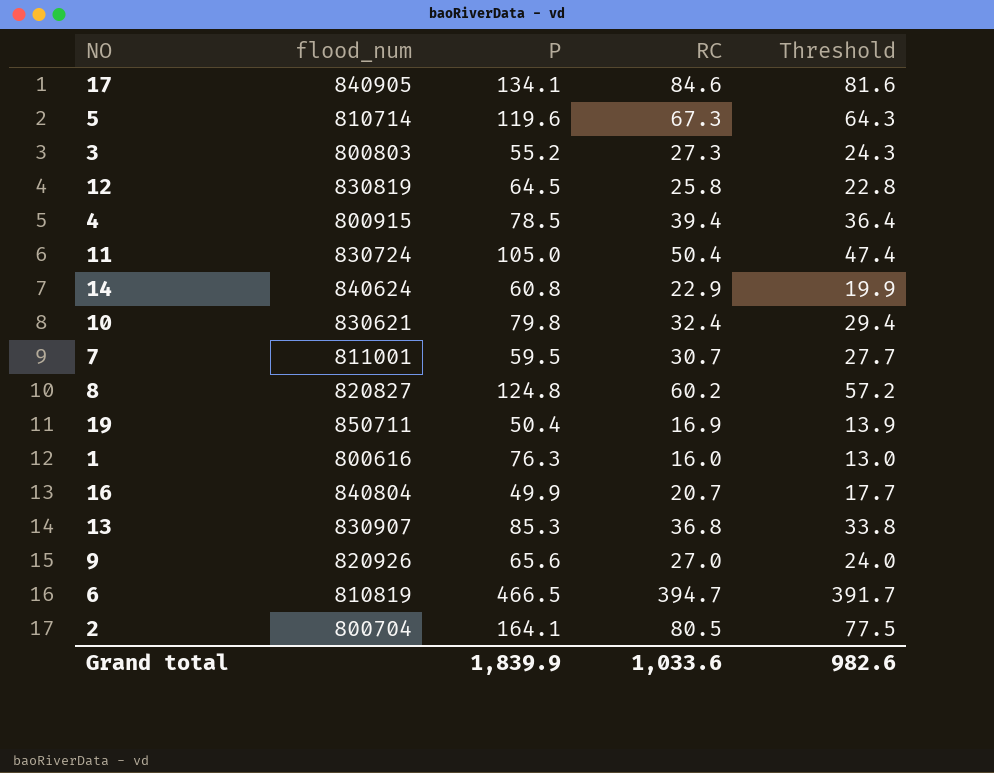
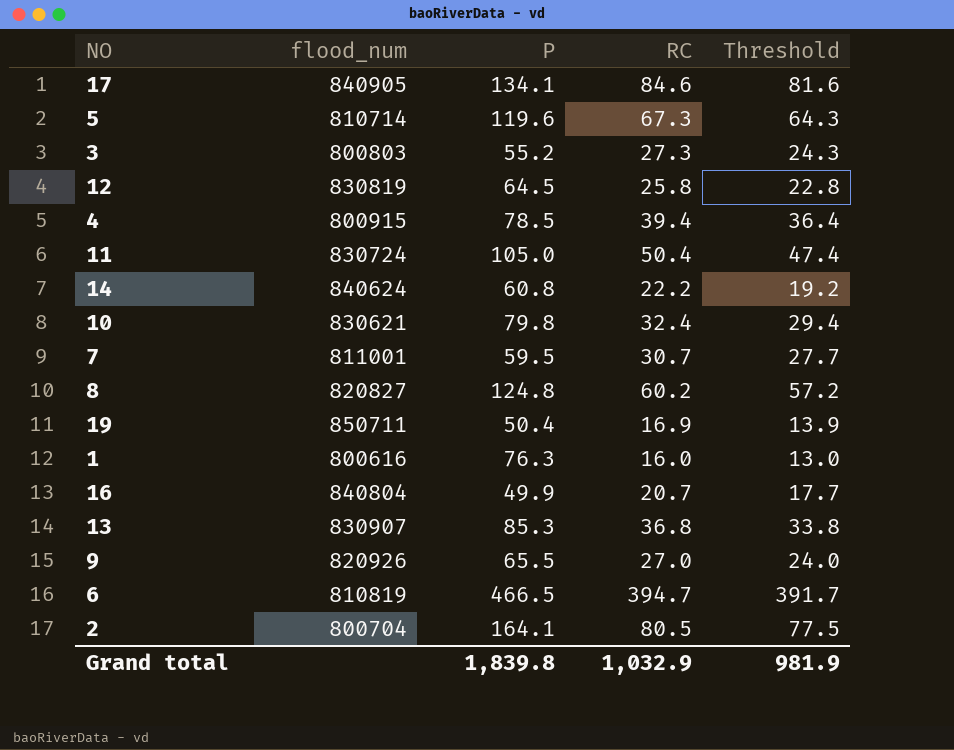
14 | RC: 22.9 -> 22.2
14 | Threshold: 19.9 -> 19.2
9 | P: 65.6 -> 65.5
Grand total | P: 1,839.9 -> 1,839.8
Grand total | RC: 1,033.6 -> 1,032.9
Grand total | Threshold: 982.6 -> 981.9

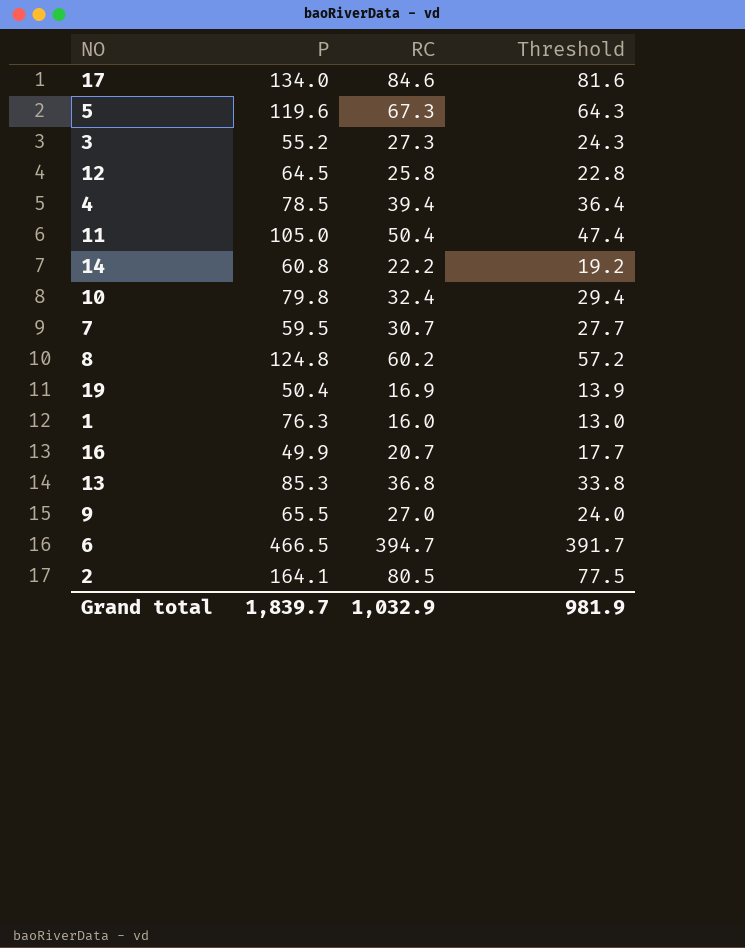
column flood_num | position: 2 -> none
17 | P: 134.1 -> 134.0
Grand total | P: 1,839.8 -> 1,839.7

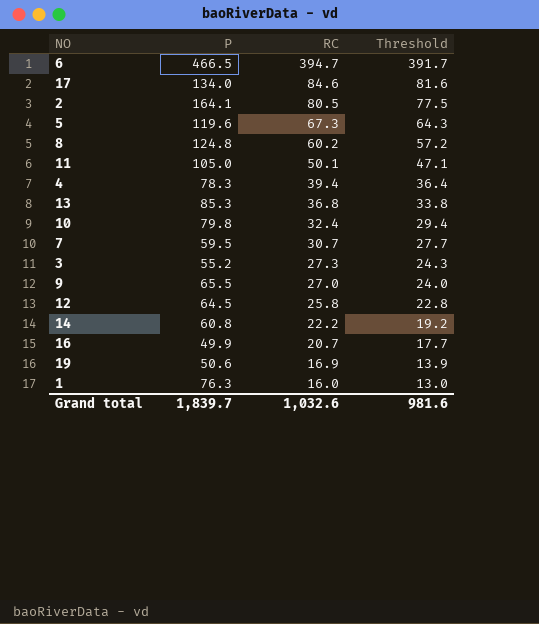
row order: none -> RC descending
11 | RC: 50.4 -> 50.1
11 | Threshold: 47.4 -> 47.1
4 | P: 78.5 -> 78.3
19 | P: 50.4 -> 50.6
Grand total | RC: 1,032.9 -> 1,032.6
Grand total | Threshold: 981.9 -> 981.6

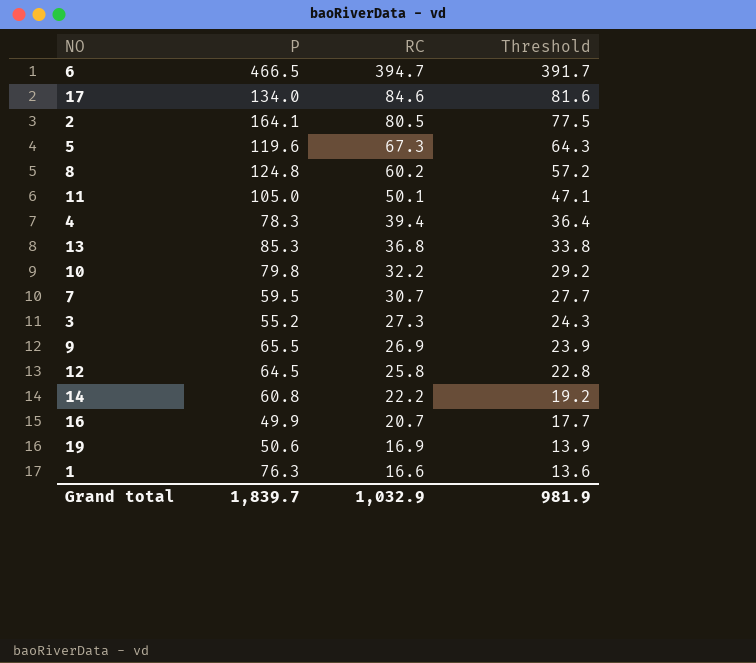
10 | RC: 32.4 -> 32.2
10 | Threshold: 29.4 -> 29.2
9 | RC: 27.0 -> 26.9
9 | Threshold: 24.0 -> 23.9
1 | RC: 16.0 -> 16.6
1 | Threshold: 13.0 -> 13.6
Grand total | RC: 1,032.6 -> 1,032.9
Grand total | Threshold: 981.6 -> 981.9

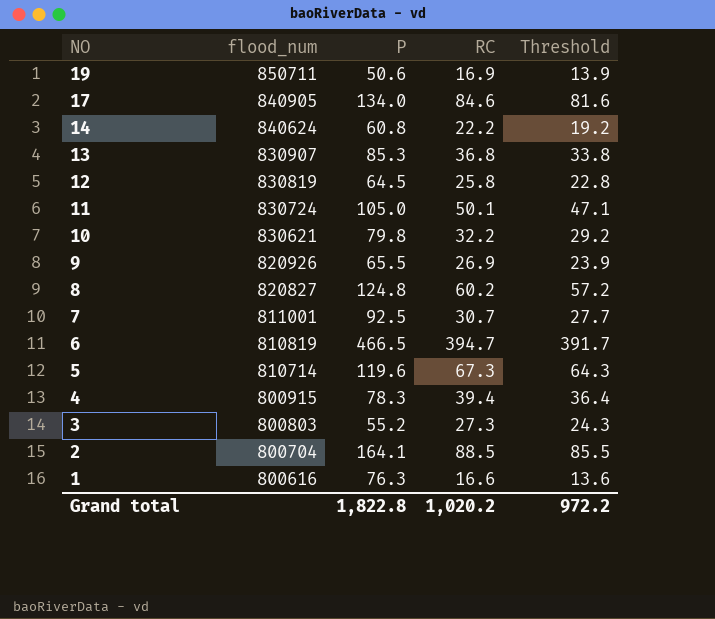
row order: RC descending -> NO descending
column flood_num | position: none -> 2
row 16: 49.9 | 20.7 | 17.7 -> none
7 | P: 59.5 -> 92.5
2 | RC: 80.5 -> 88.5
2 | Threshold: 77.5 -> 85.5
Grand total | P: 1,839.7 -> 1,822.8
Grand total | RC: 1,032.9 -> 1,020.2
Grand total | Threshold: 981.9 -> 972.2

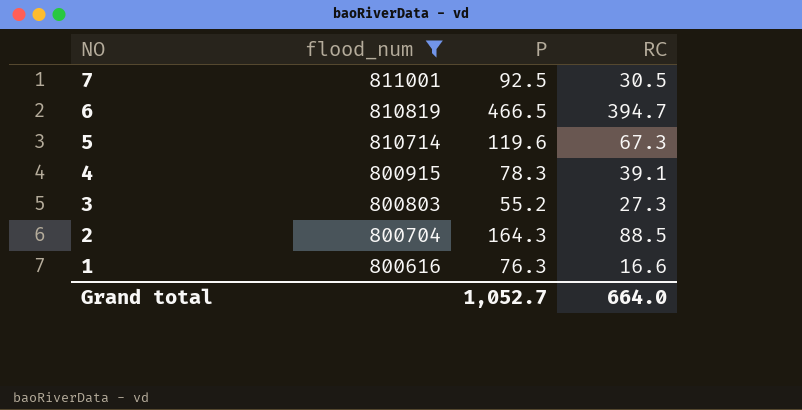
filter: none -> flood_num <= 811001
column Threshold | formula: [RC] - 3 -> none
7 | RC: 30.7 -> 30.5
4 | RC: 39.4 -> 39.1
2 | P: 164.1 -> 164.3
Grand total | P: 1,822.8 -> 1,052.7
Grand total | RC: 1,020.2 -> 664.0

